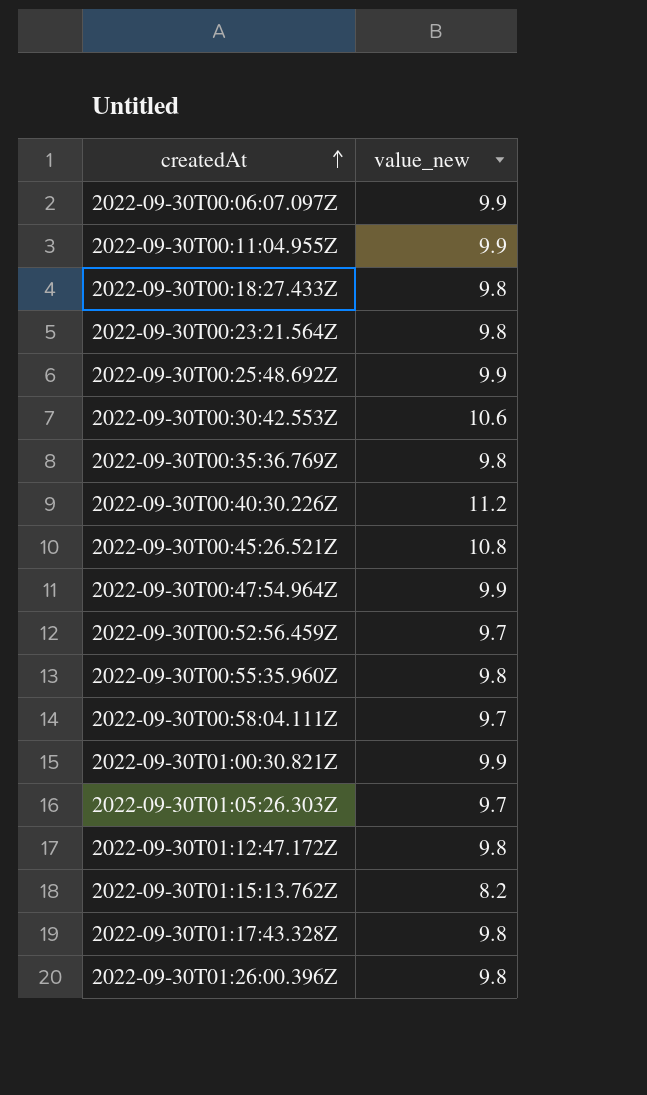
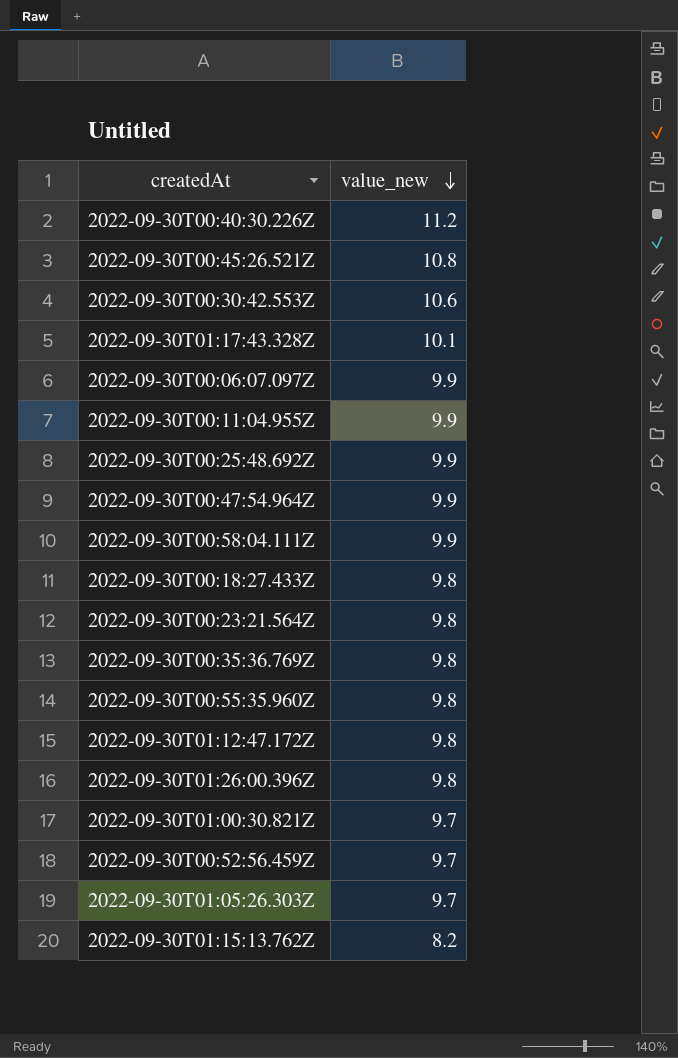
row order: createdAt ascending -> value_new descending
2022-09-30T01:17:43.328Z | value_new: 9.8 -> 10.1
2022-09-30T00:58:04.111Z | value_new: 9.7 -> 9.9
2022-09-30T01:00:30.821Z | value_new: 9.9 -> 9.7

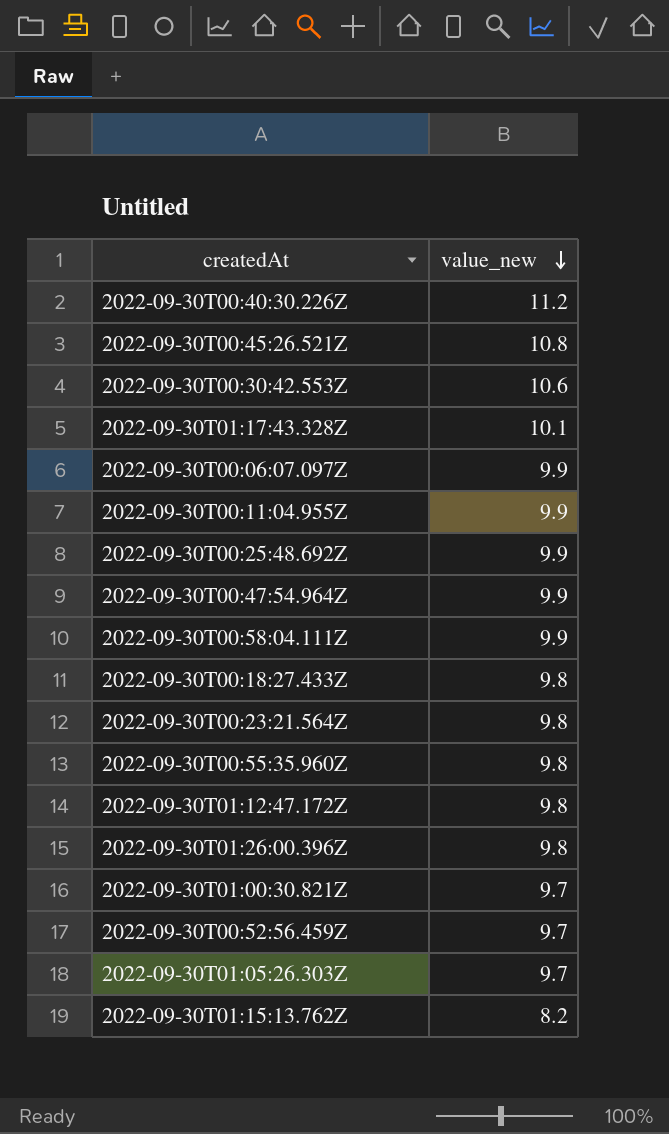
row 2022-09-30T00:35:36.769Z: 9.8 -> none

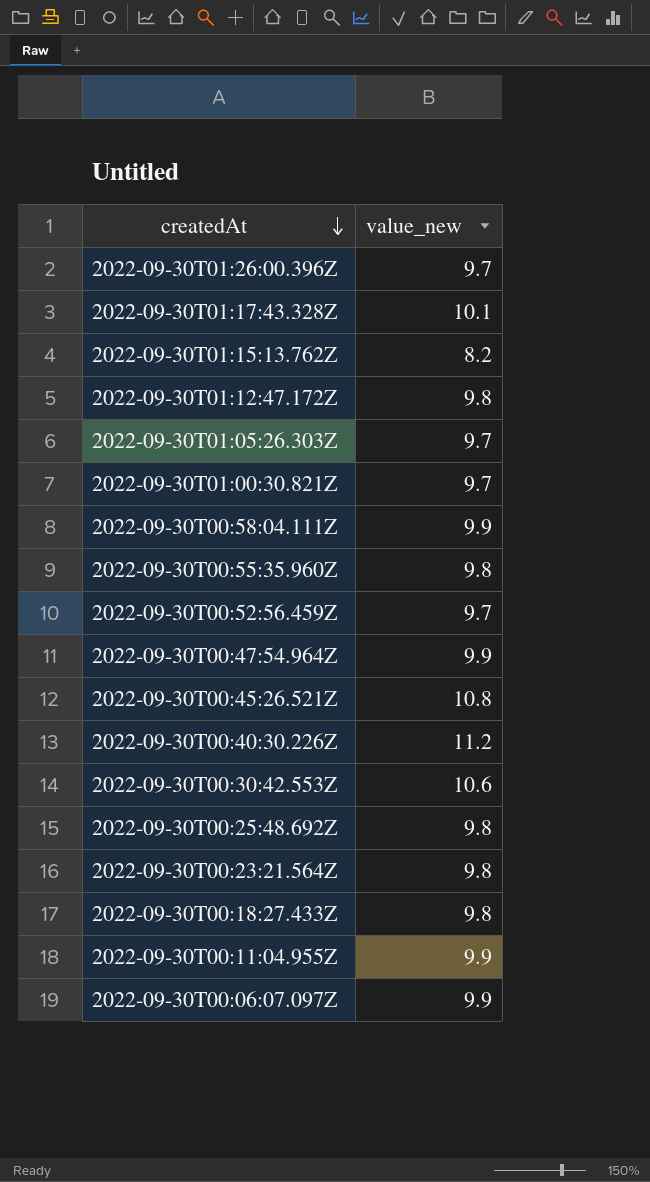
row order: value_new descending -> createdAt descending
2022-09-30T01:26:00.396Z | value_new: 9.8 -> 9.7
2022-09-30T00:25:48.692Z | value_new: 9.9 -> 9.8

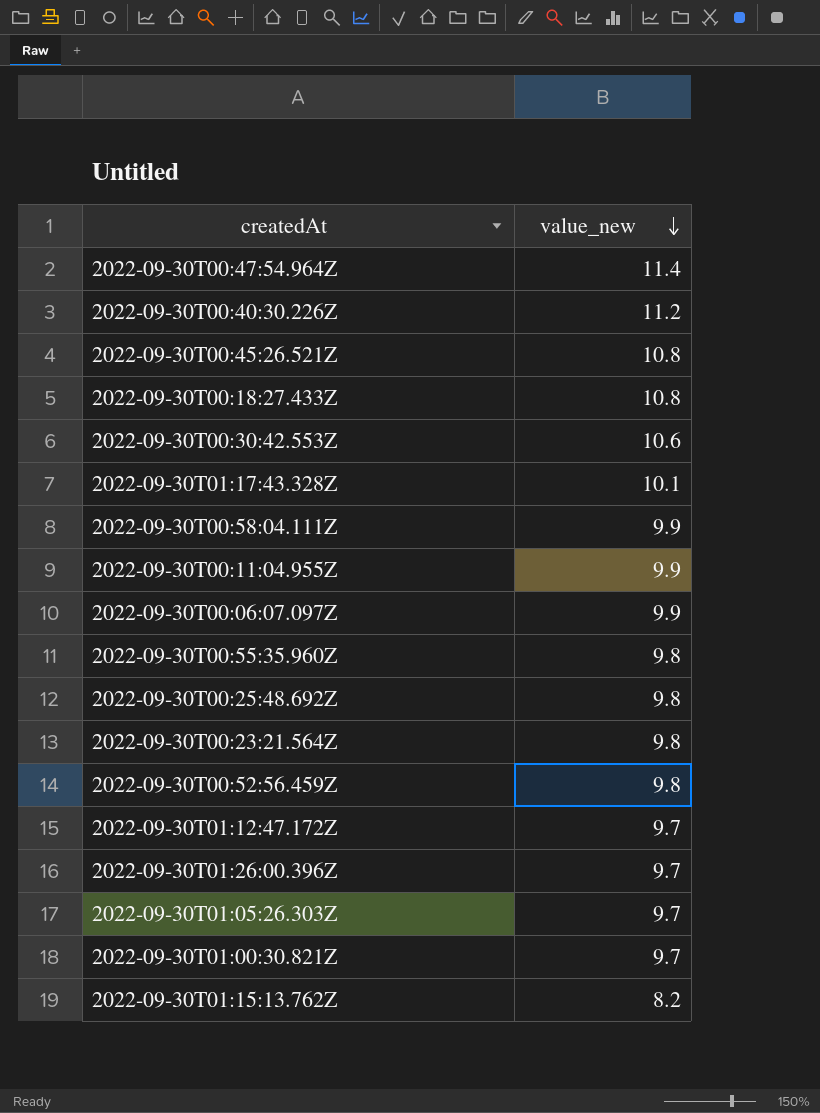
row order: createdAt descending -> value_new descending
2022-09-30T00:47:54.964Z | value_new: 9.9 -> 11.4
2022-09-30T00:18:27.433Z | value_new: 9.8 -> 10.8
2022-09-30T00:52:56.459Z | value_new: 9.7 -> 9.8
2022-09-30T01:12:47.172Z | value_new: 9.8 -> 9.7

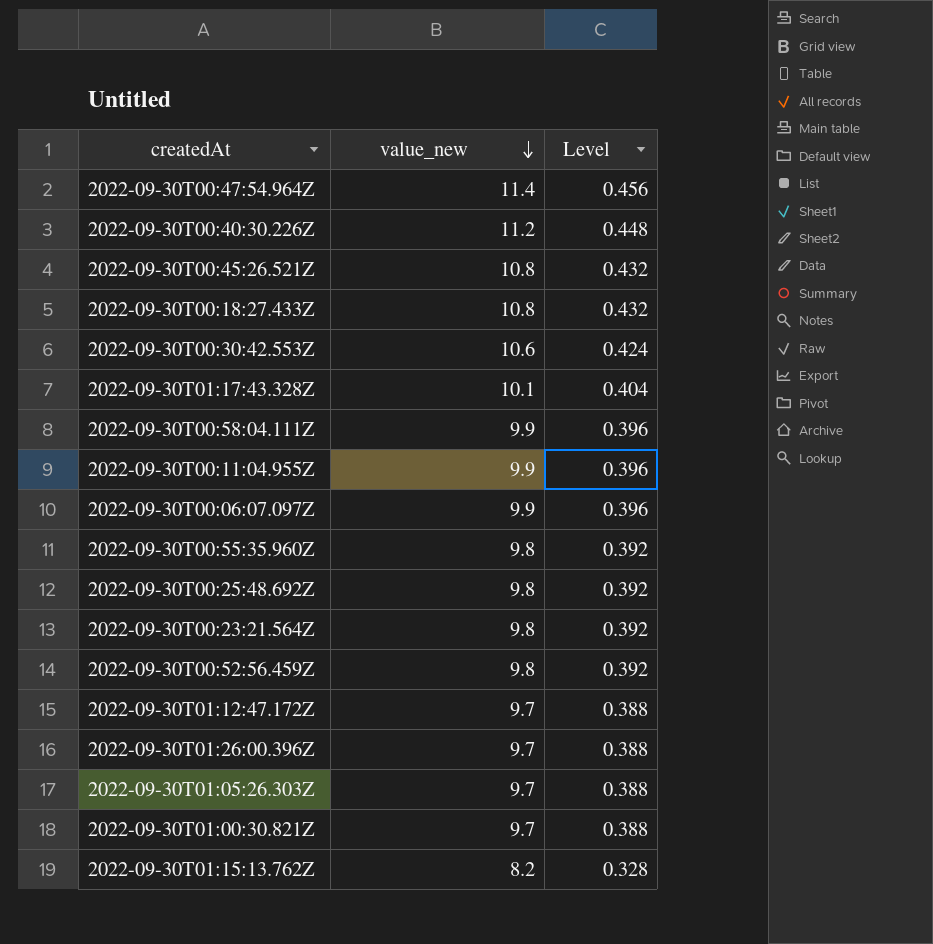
column Level | formula: none -> [value_new] * 0.04

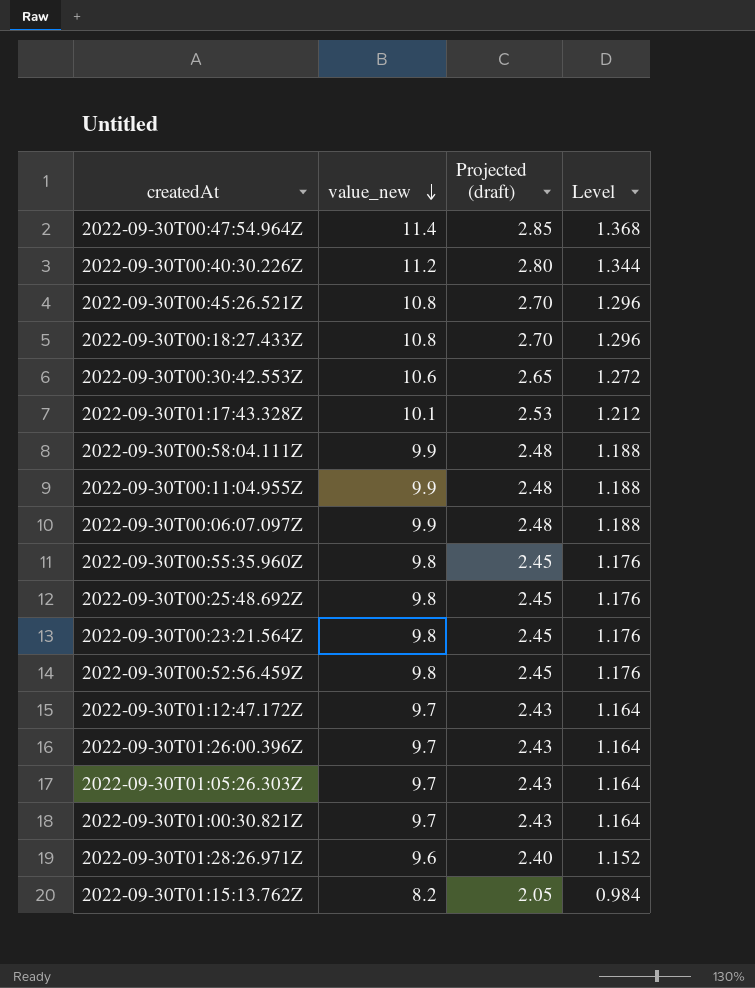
column Projected (draft) | formula: none -> [value_new] * 0.25
column Level | formula: [value_new] * 0.04 -> [value_new] * 0.12
row 2022-09-30T01:28:26.971Z: none -> 9.6 | 2.40 | 1.152

